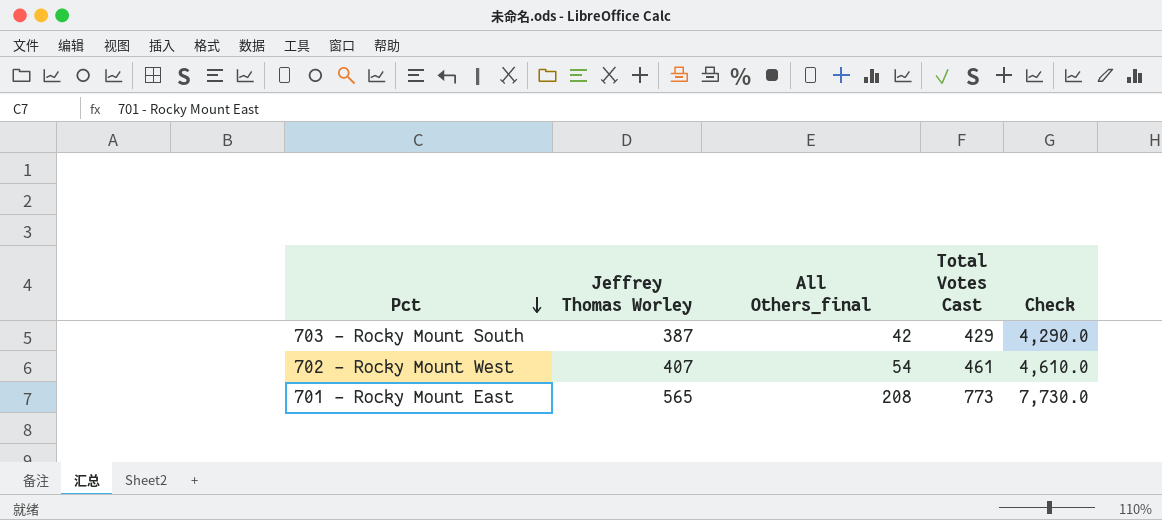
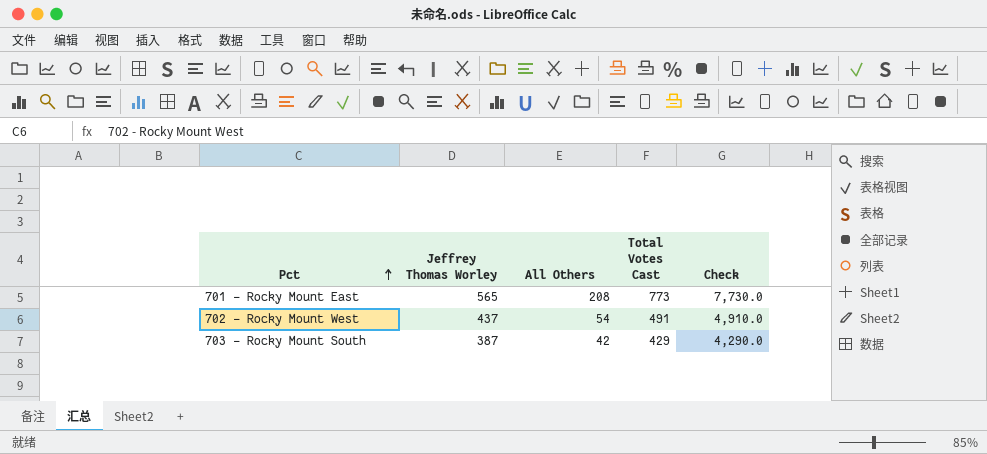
row order: Pct descending -> Pct ascending
column name: All Others_final -> All Others
702 - Rocky Mount West | Jeffrey Thomas Worley: 407 -> 437
702 - Rocky Mount West | Total Votes Cast: 461 -> 491
702 - Rocky Mount West | Check: 4,610.0 -> 4,910.0

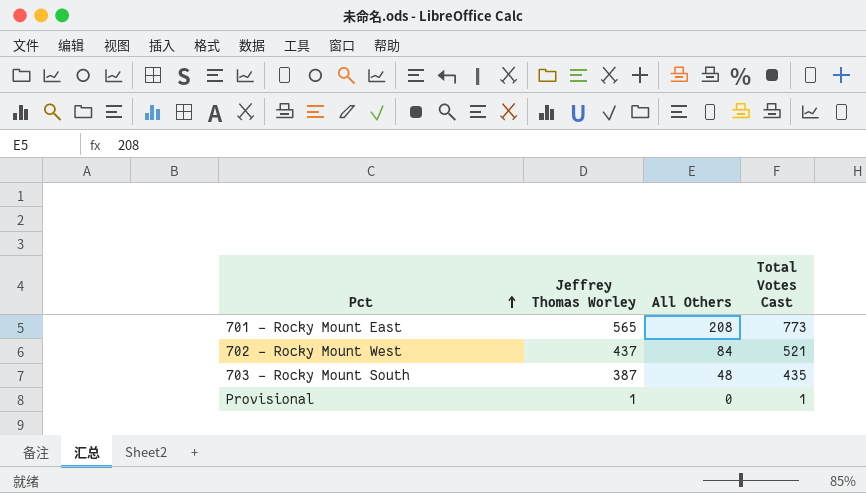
column Check | formula: [Total Votes Cast] * 10 -> none
702 - Rocky Mount West | All Others: 54 -> 84
702 - Rocky Mount West | Total Votes Cast: 491 -> 521
703 - Rocky Mount South | All Others: 42 -> 48
703 - Rocky Mount South | Total Votes Cast: 429 -> 435
row Provisional: none -> 1 | 0 | 1

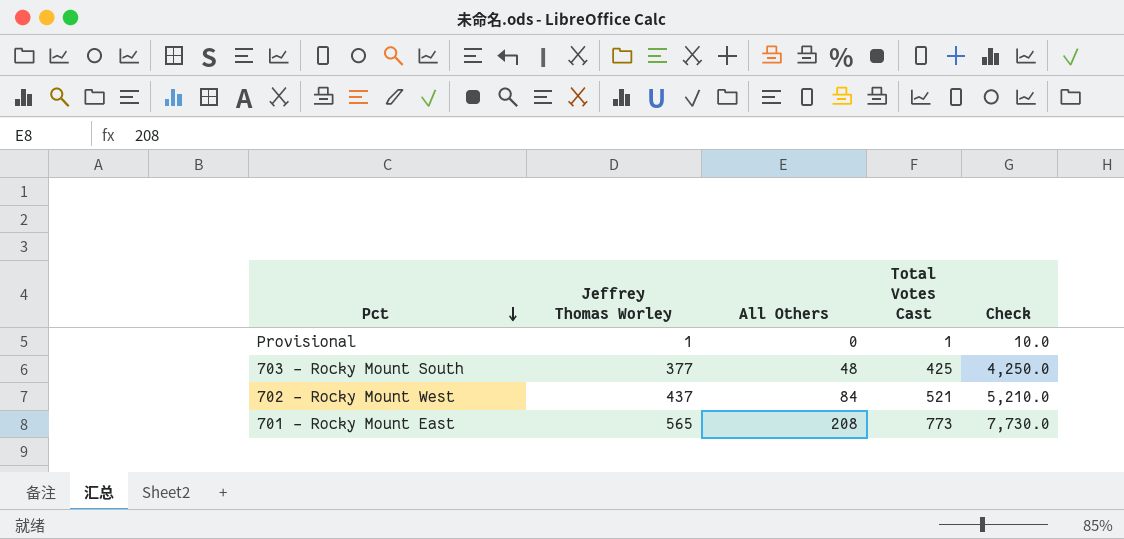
row order: Pct ascending -> Pct descending
column Check | formula: none -> [Total Votes Cast] * 10
703 - Rocky Mount South | Jeffrey Thomas Worley: 387 -> 377
703 - Rocky Mount South | Total Votes Cast: 435 -> 425

